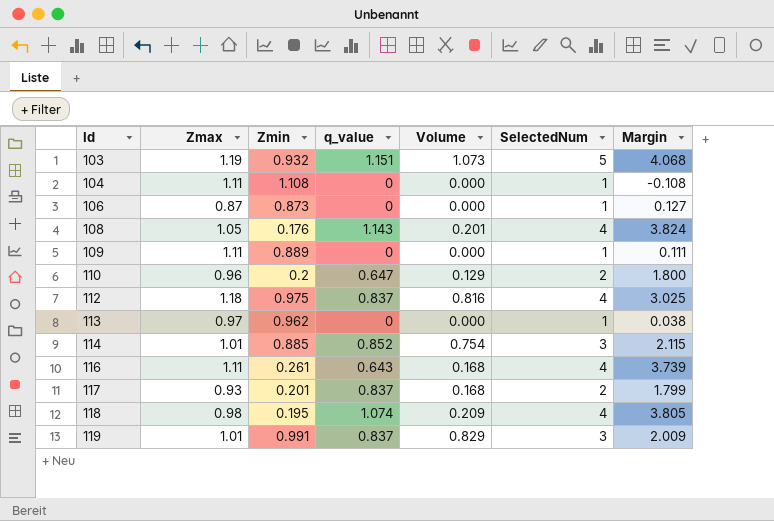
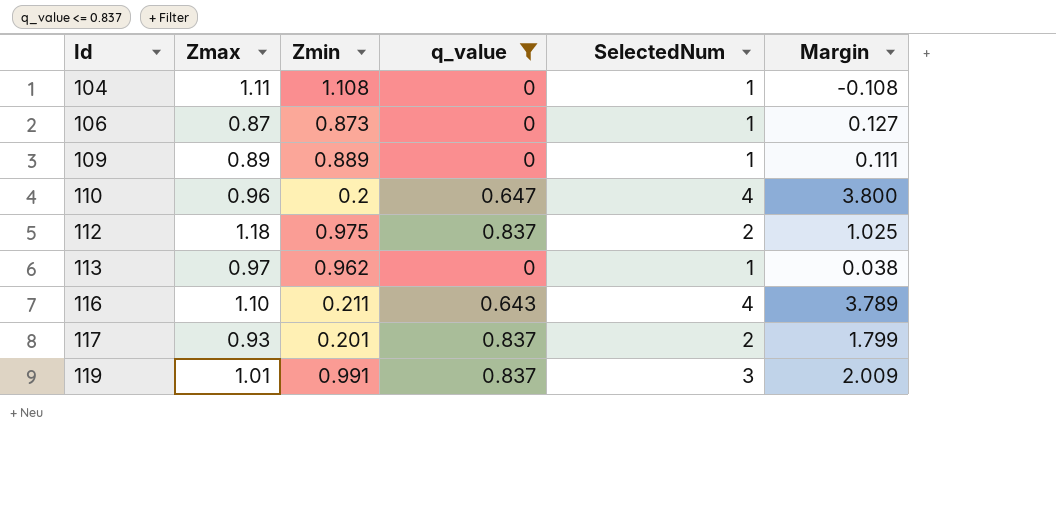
filter: none -> q_value <= 0.837
column Volume | formula: [Zmin] * [q_value] -> none
109 | Zmax: 1.11 -> 0.89
110 | SelectedNum: 2 -> 4
110 | Margin: 1.800 -> 3.800
112 | SelectedNum: 4 -> 2
112 | Margin: 3.025 -> 1.025
116 | Zmax: 1.11 -> 1.10
116 | Zmin: 0.261 -> 0.211
116 | Margin: 3.739 -> 3.789

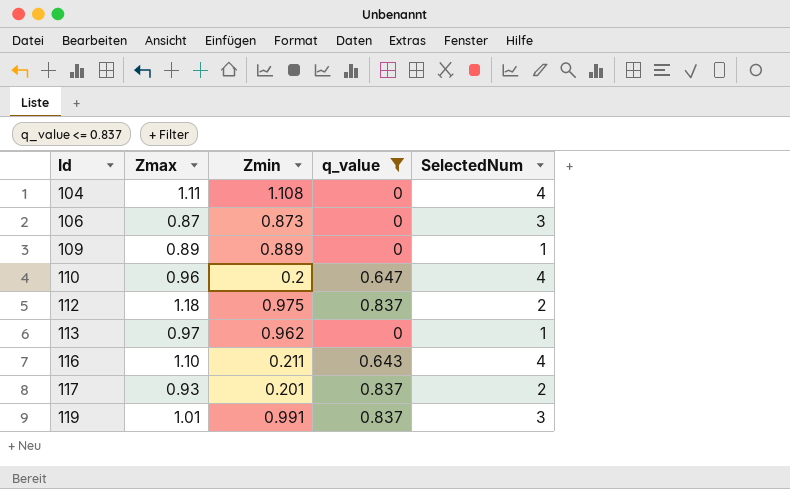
column Margin | formula: [SelectedNum] - [Zmin] -> none
104 | SelectedNum: 1 -> 4
106 | SelectedNum: 1 -> 3

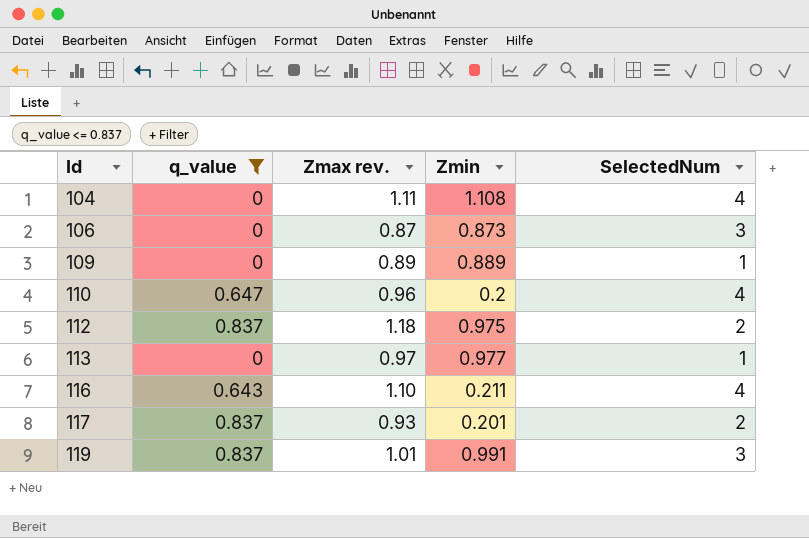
column q_value | position: 4 -> 2
column name: Zmax -> Zmax rev.
113 | Zmin: 0.962 -> 0.977

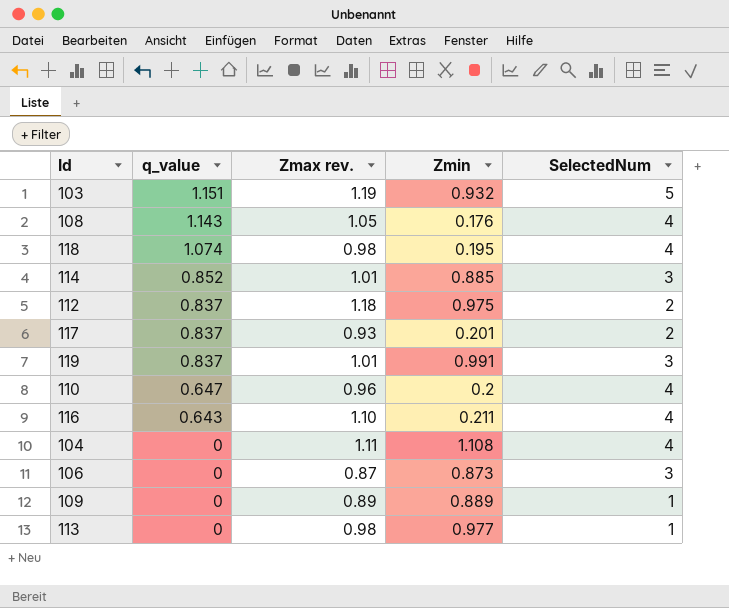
filter: q_value <= 0.837 -> none
row order: Id ascending -> q_value descending
113 | Zmax rev.: 0.97 -> 0.98

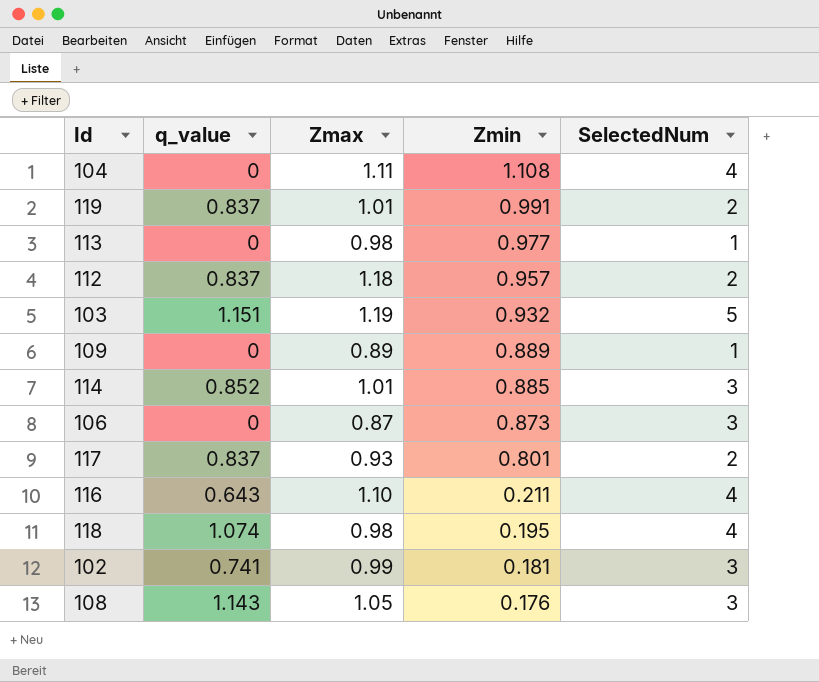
row order: q_value descending -> Zmin descending
column name: Zmax rev. -> Zmax
row 110: 0.647 | 0.96 | 0.2 | 4 -> none
119 | SelectedNum: 3 -> 2
112 | Zmin: 0.975 -> 0.957
117 | Zmin: 0.201 -> 0.801
row 102: none -> 0.741 | 0.99 | 0.181 | 3
108 | SelectedNum: 4 -> 3

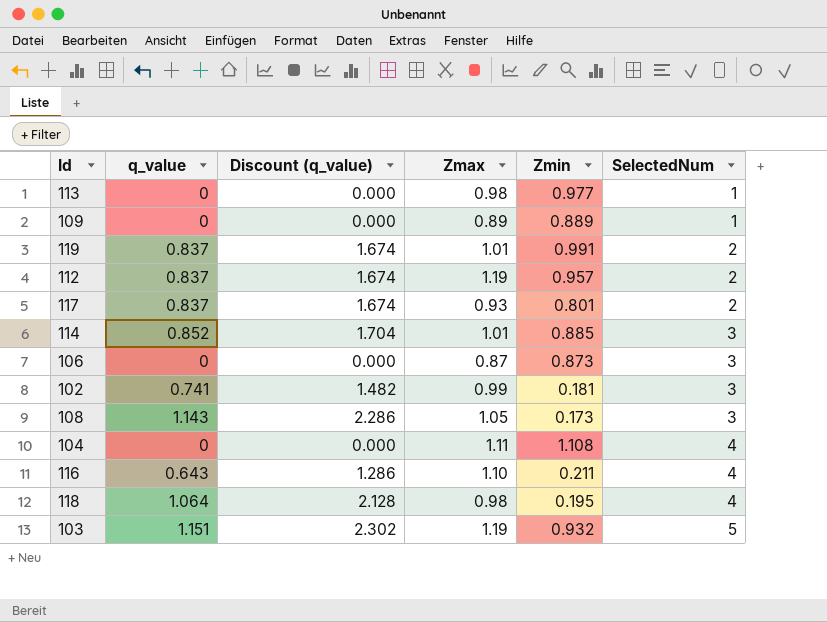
row order: Zmin descending -> SelectedNum ascending
column Discount (q_value) | formula: none -> [q_value] * 2
112 | Zmax: 1.18 -> 1.19
108 | Zmin: 0.176 -> 0.173
118 | q_value: 1.074 -> 1.064

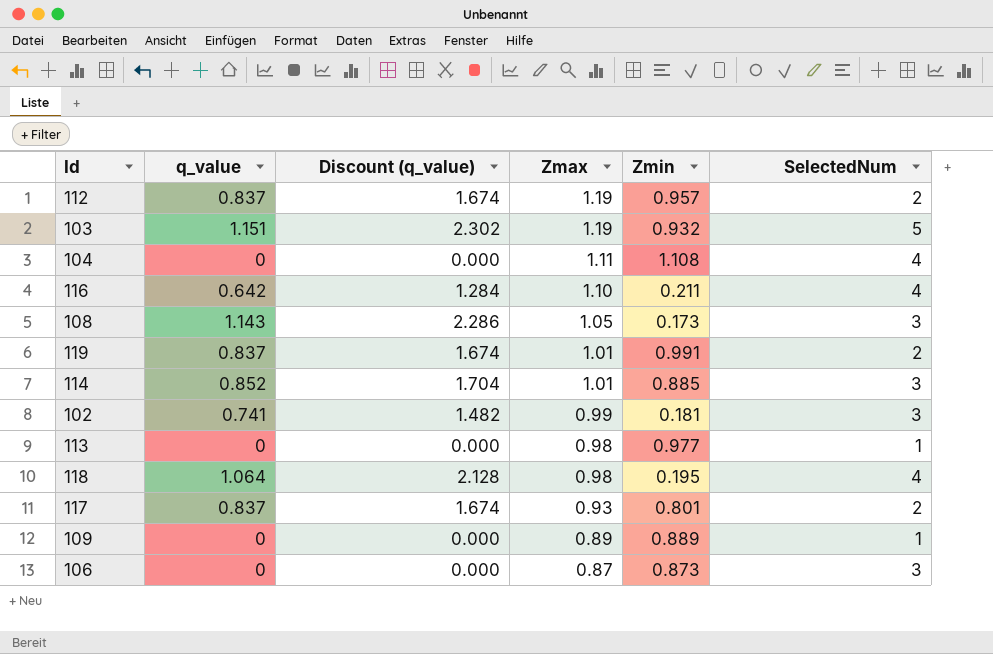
row order: SelectedNum ascending -> Zmax descending
116 | q_value: 0.643 -> 0.642
116 | Discount (q_value): 1.286 -> 1.284

